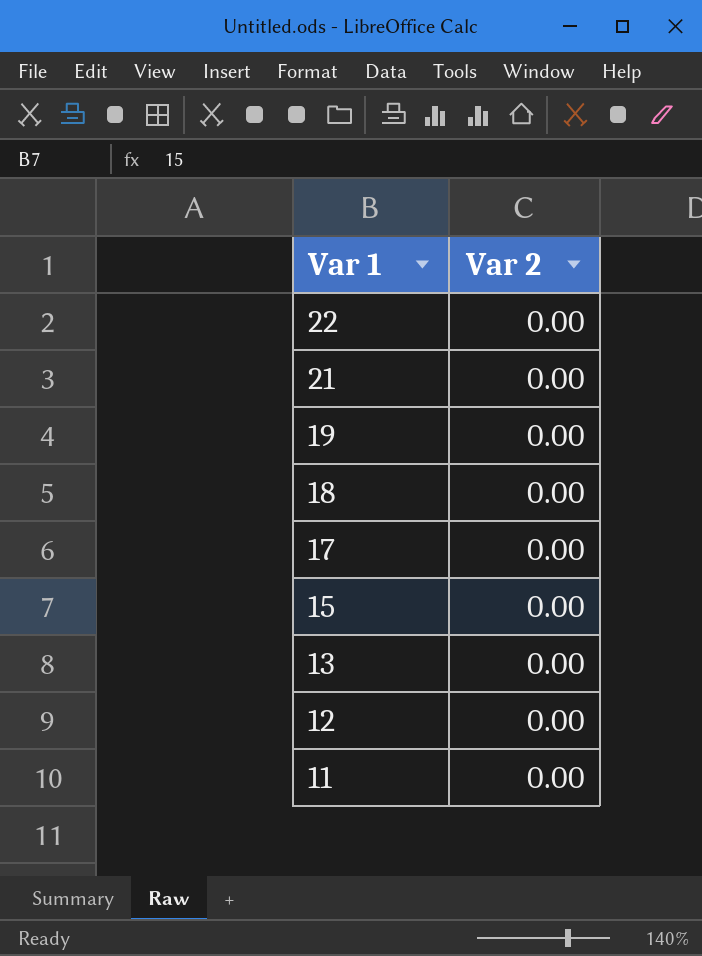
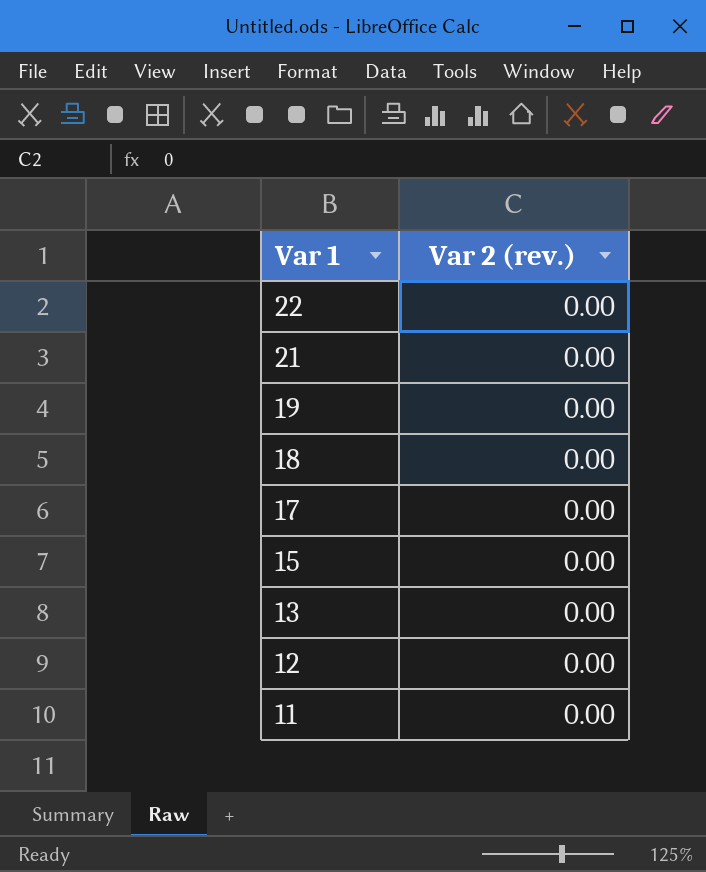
column name: Var 2 -> Var 2 (rev.)

